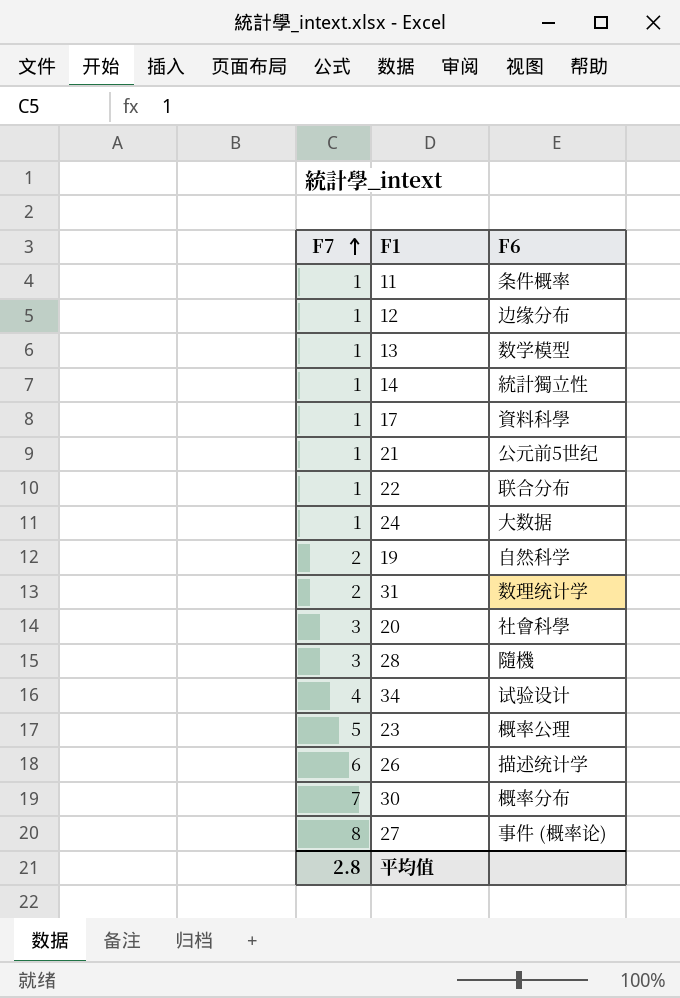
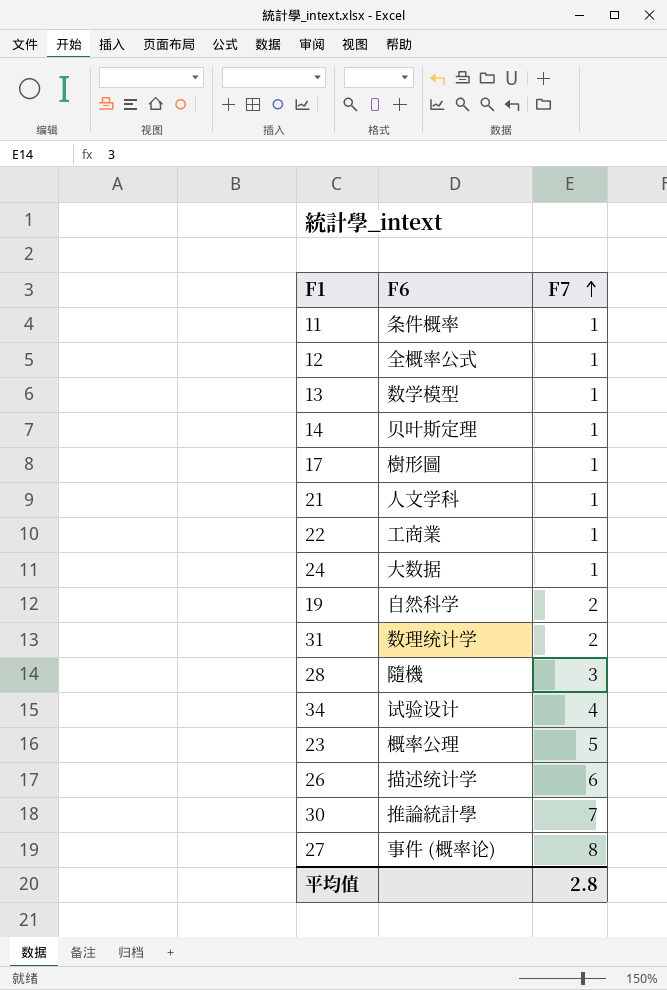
column F7 | position: 1 -> 3
row 20: 3 | 社會科學 -> none
12 | F6: 边缘分布 -> 全概率公式
14 | F6: 統計獨立性 -> 贝叶斯定理
17 | F6: 資料科學 -> 樹形圖
21 | F6: 公元前5世纪 -> 人文学科
22 | F6: 联合分布 -> 工商業
30 | F6: 概率分布 -> 推論統計學

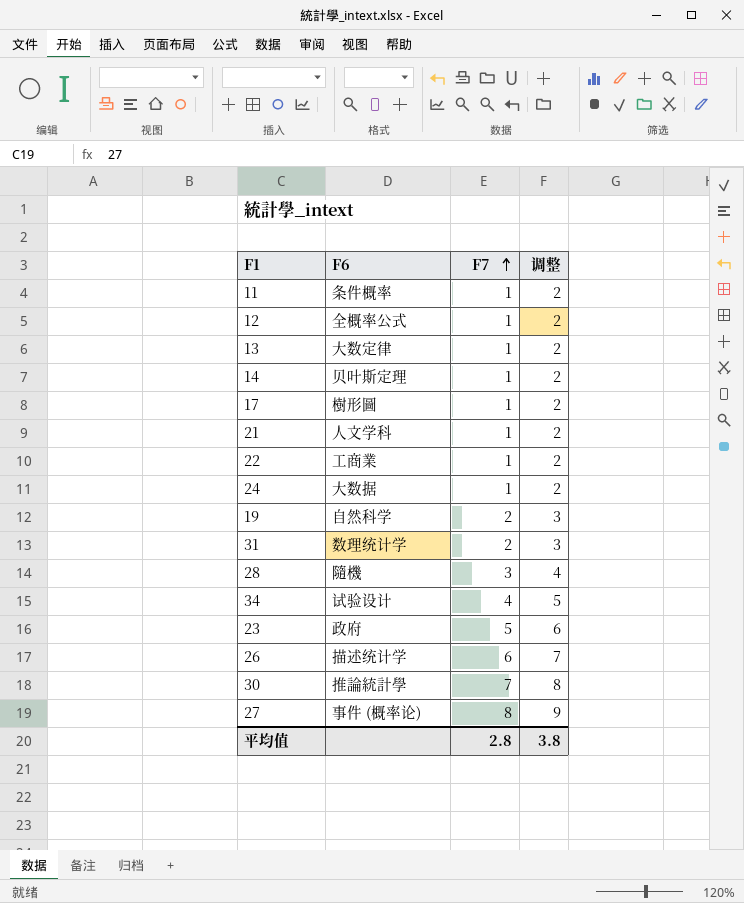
column 调整 | formula: none -> [F7] + 1
13 | F6: 数学模型 -> 大数定律
23 | F6: 概率公理 -> 政府

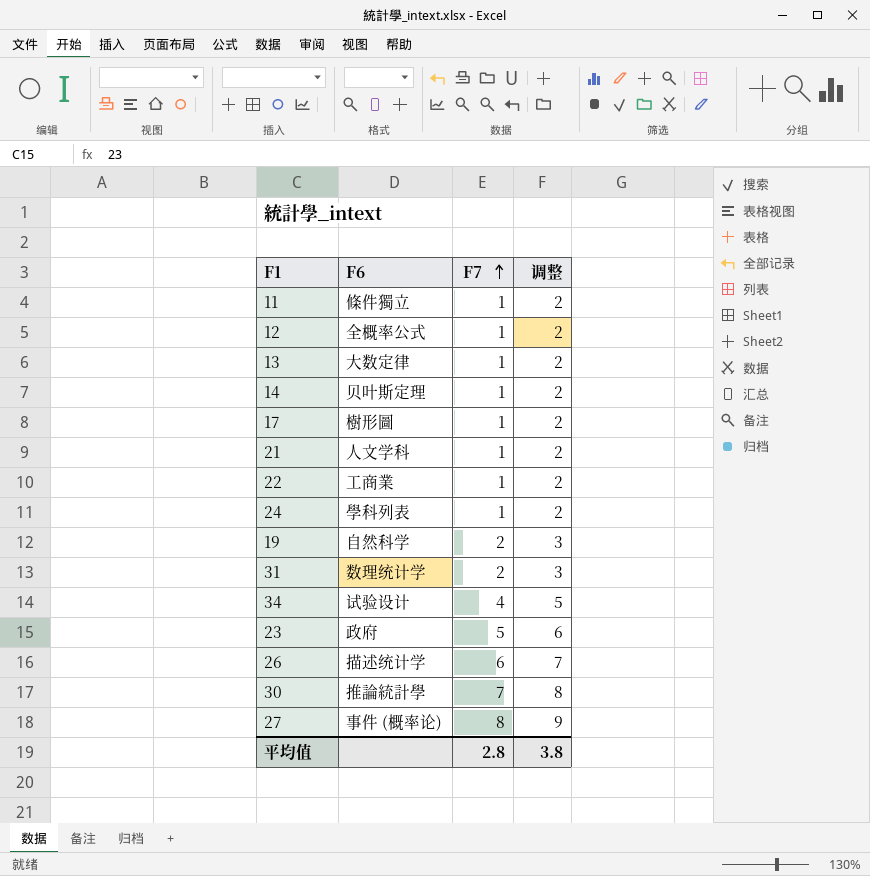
row 28: 隨機 | 3 | 4 -> none
11 | F6: 条件概率 -> 條件獨立
24 | F6: 大数据 -> 學科列表

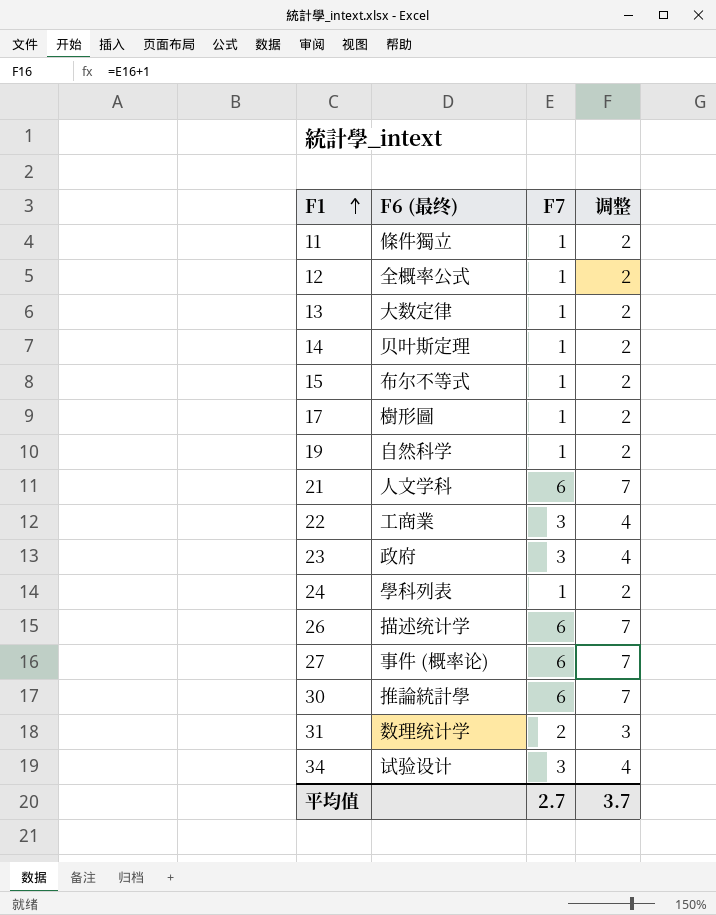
row order: F7 ascending -> F1 ascending
column name: F6 -> F6 (最终)
row 15: none -> 布尔不等式 | 1 | 2
19 | F7: 2 -> 1
19 | 调整: 3 -> 2
21 | F7: 1 -> 6
21 | 调整: 2 -> 7
22 | F7: 1 -> 3
22 | 调整: 2 -> 4
23 | F7: 5 -> 3
23 | 调整: 6 -> 4
27 | F7: 8 -> 6
27 | 调整: 9 -> 7
30 | F7: 7 -> 6
30 | 调整: 8 -> 7
34 | F7: 4 -> 3
34 | 调整: 5 -> 4
平均值 | F7: 2.8 -> 2.7
平均值 | 调整: 3.8 -> 3.7

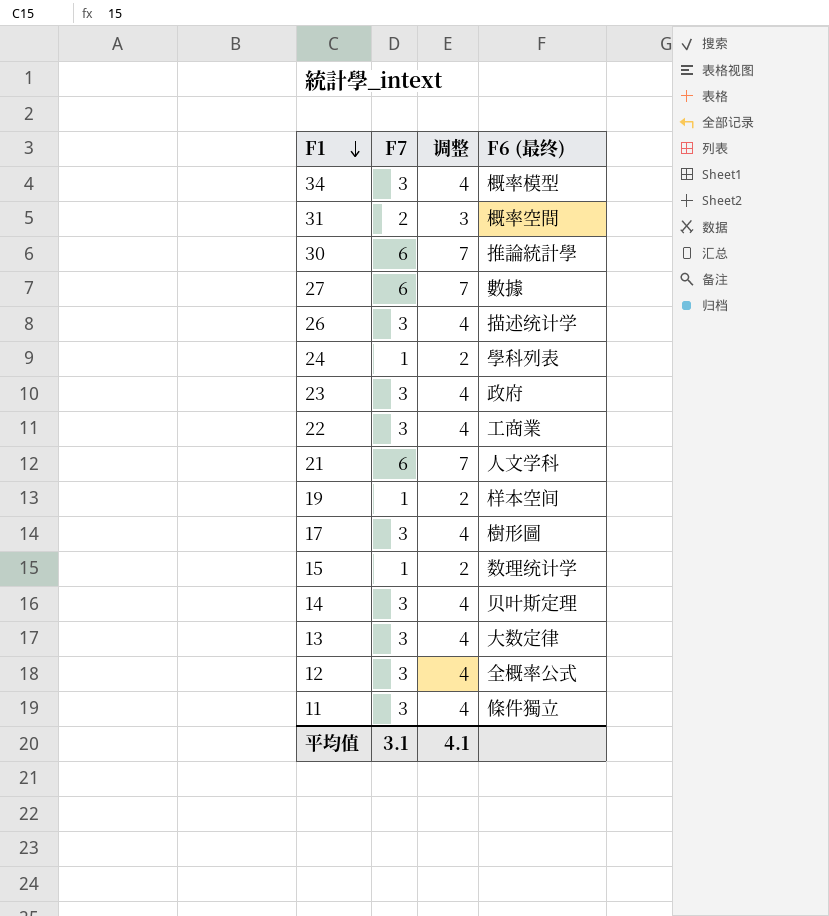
row order: F1 ascending -> F1 descending
column F6 (最终) | position: 2 -> 4
34 | F6 (最终): 试验设计 -> 概率模型
31 | F6 (最终): 数理统计学 -> 概率空間
27 | F6 (最终): 事件 (概率论) -> 數據
26 | F7: 6 -> 3
26 | 调整: 7 -> 4
19 | F6 (最终): 自然科学 -> 样本空间
17 | F7: 1 -> 3
17 | 调整: 2 -> 4
15 | F6 (最终): 布尔不等式 -> 数理统计学
14 | F7: 1 -> 3
14 | 调整: 2 -> 4
13 | F7: 1 -> 3
13 | 调整: 2 -> 4
12 | F7: 1 -> 3
12 | 调整: 2 -> 4
11 | F7: 1 -> 3
11 | 调整: 2 -> 4
平均值 | F7: 2.7 -> 3.1
平均值 | 调整: 3.7 -> 4.1

